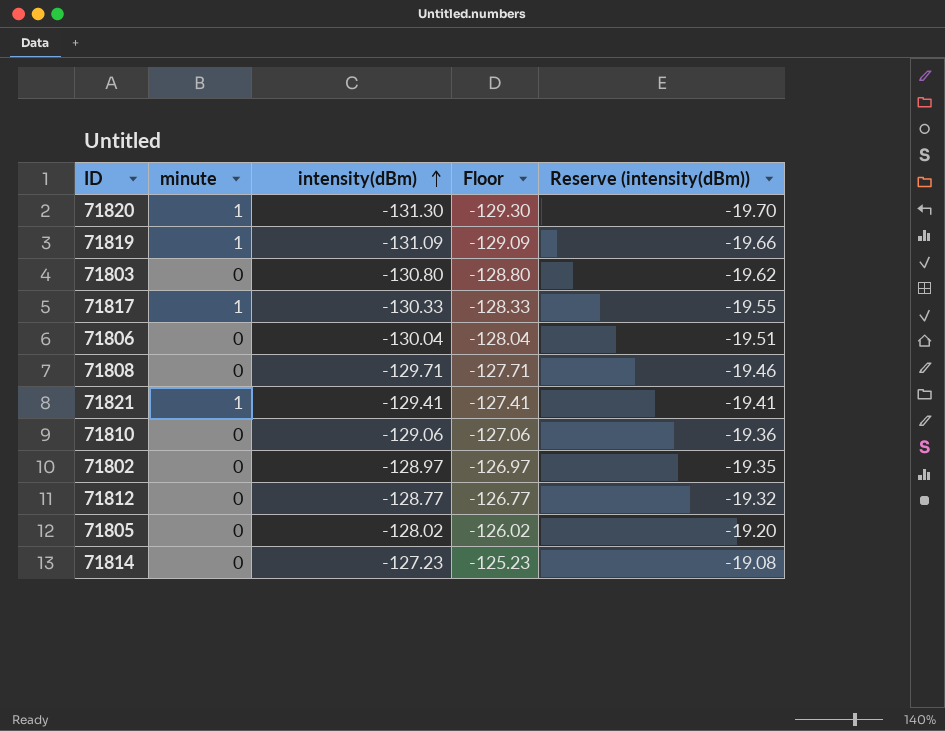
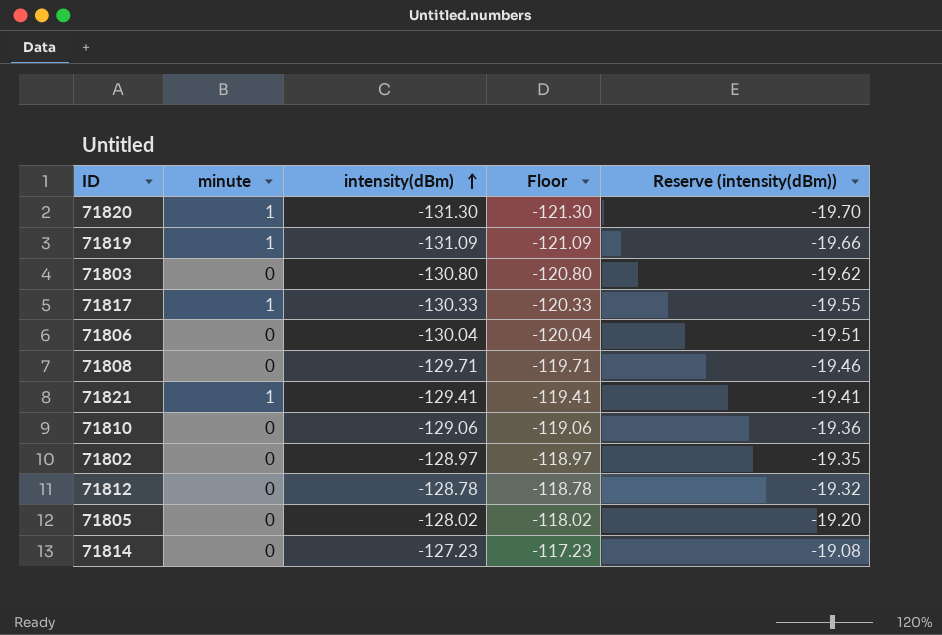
column Floor | formula: [intensity(dBm)] + 2 -> [intensity(dBm)] + 10
71812 | intensity(dBm): -128.77 -> -128.78

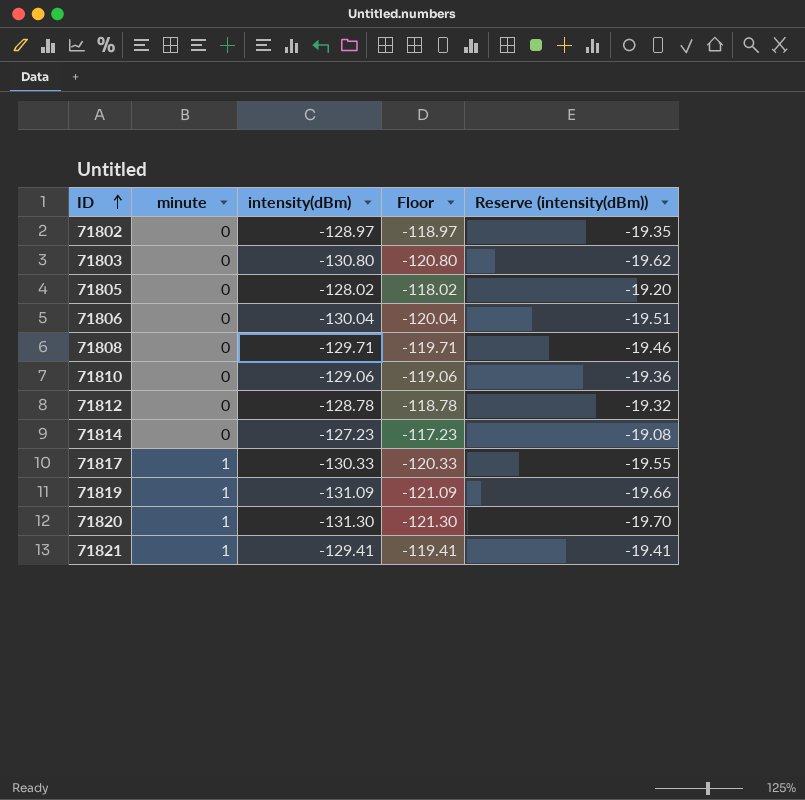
row order: intensity(dBm) ascending -> ID ascending

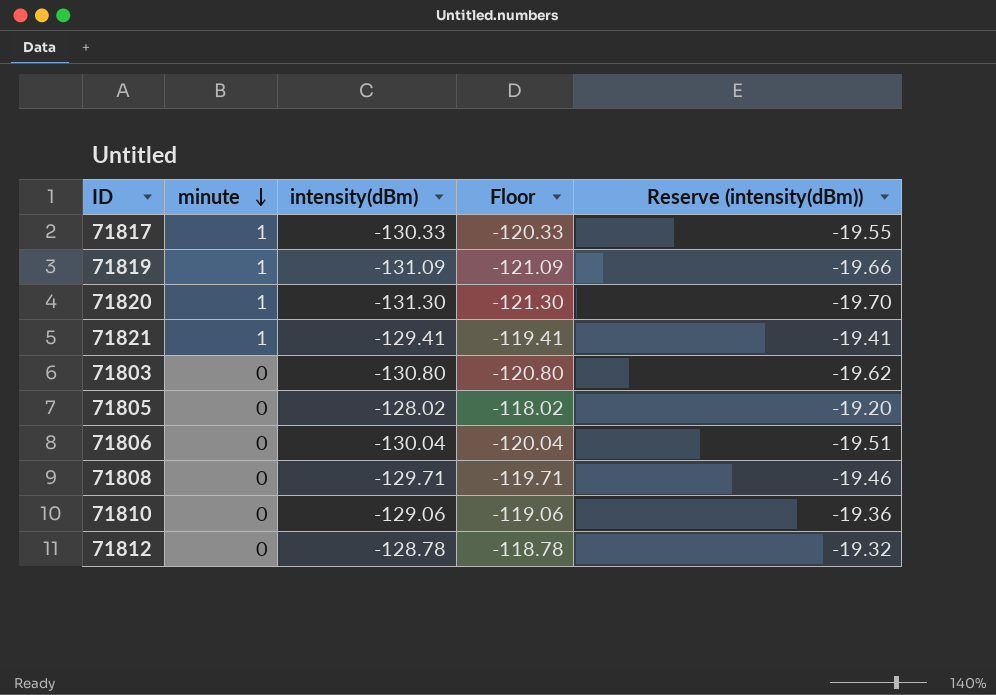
row order: ID ascending -> minute descending
row 71802: 0 | -128.97 | -118.97 | -19.35 -> none
row 71814: 0 | -127.23 | -117.23 | -19.08 -> none

